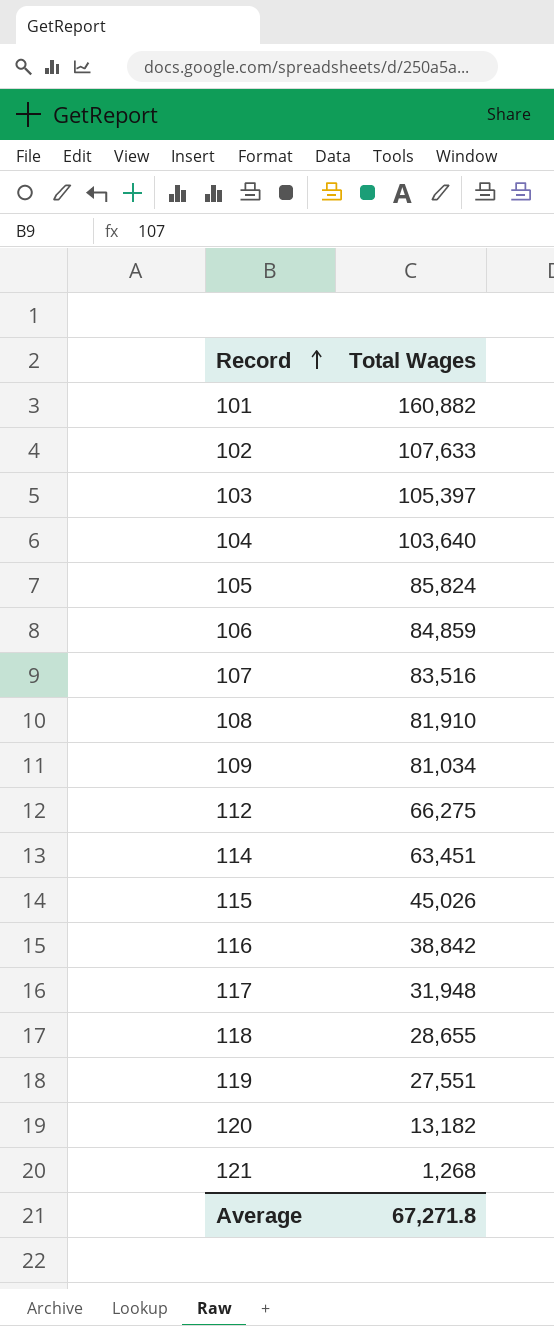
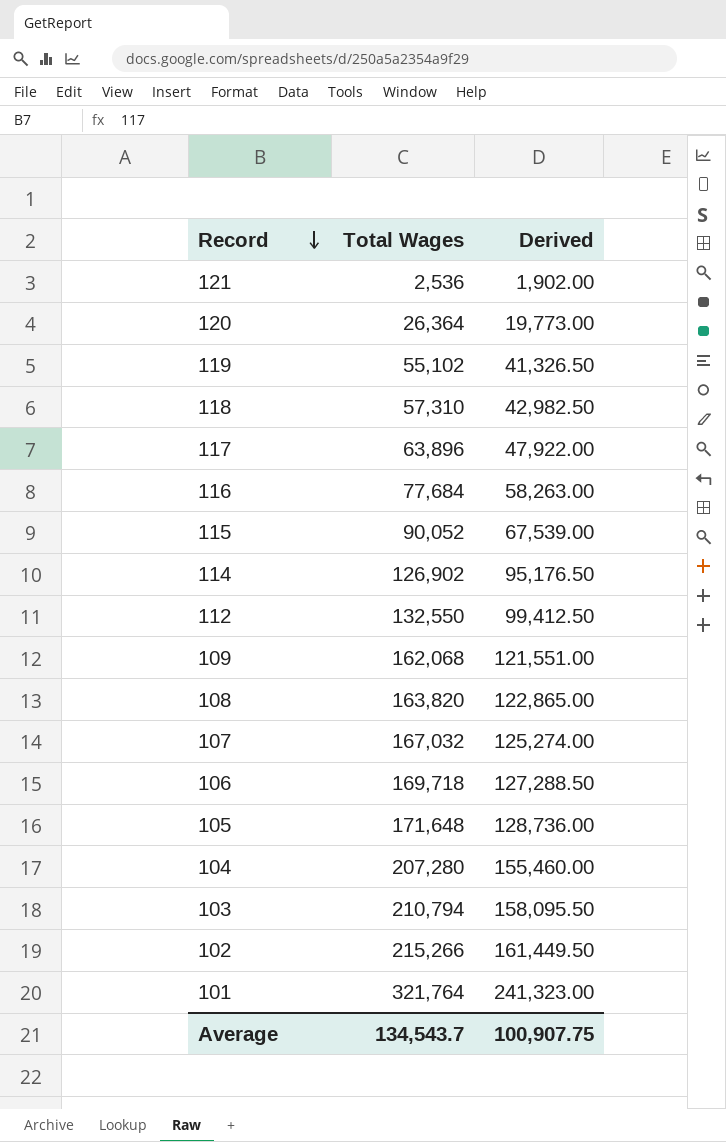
row order: Record ascending -> Record descending
column Derived | formula: none -> [Total Wages] * 0.75
121 | Total Wages: 1,268 -> 2,536
120 | Total Wages: 13,182 -> 26,364
119 | Total Wages: 27,551 -> 55,102
118 | Total Wages: 28,655 -> 57,310
117 | Total Wages: 31,948 -> 63,896
116 | Total Wages: 38,842 -> 77,684
115 | Total Wages: 45,026 -> 90,052
114 | Total Wages: 63,451 -> 126,902
112 | Total Wages: 66,275 -> 132,550
109 | Total Wages: 81,034 -> 162,068
108 | Total Wages: 81,910 -> 163,820
107 | Total Wages: 83,516 -> 167,032
106 | Total Wages: 84,859 -> 169,718
105 | Total Wages: 85,824 -> 171,648
104 | Total Wages: 103,640 -> 207,280
103 | Total Wages: 105,397 -> 210,794
102 | Total Wages: 107,633 -> 215,266
101 | Total Wages: 160,882 -> 321,764
Average | Total Wages: 67,271.8 -> 134,543.7

